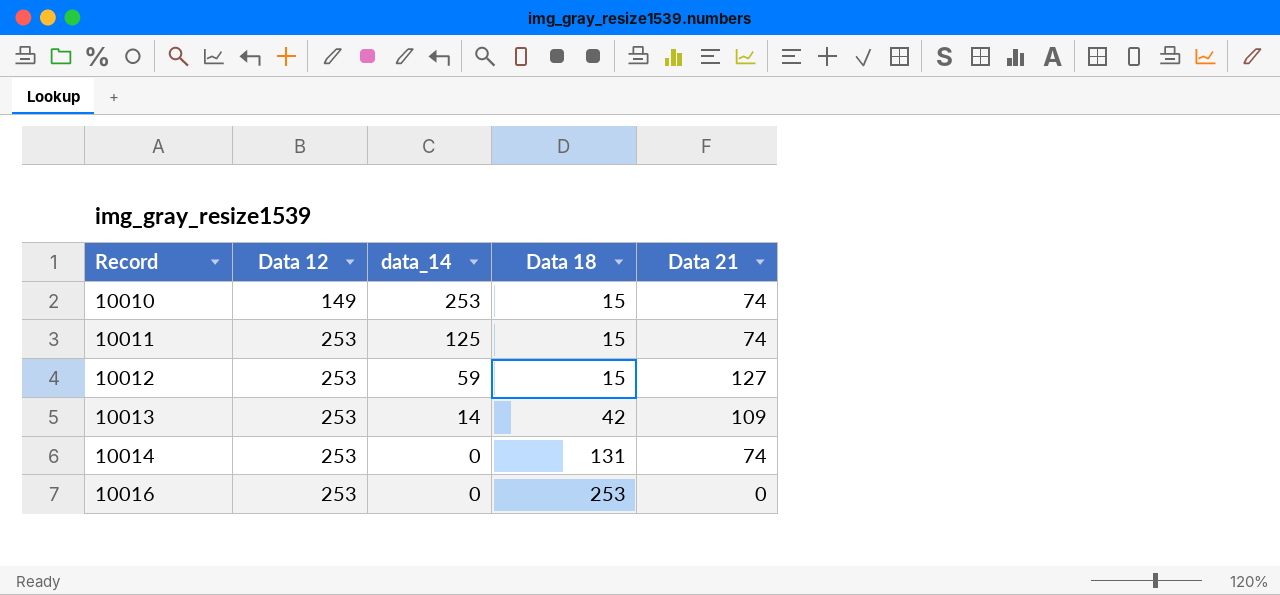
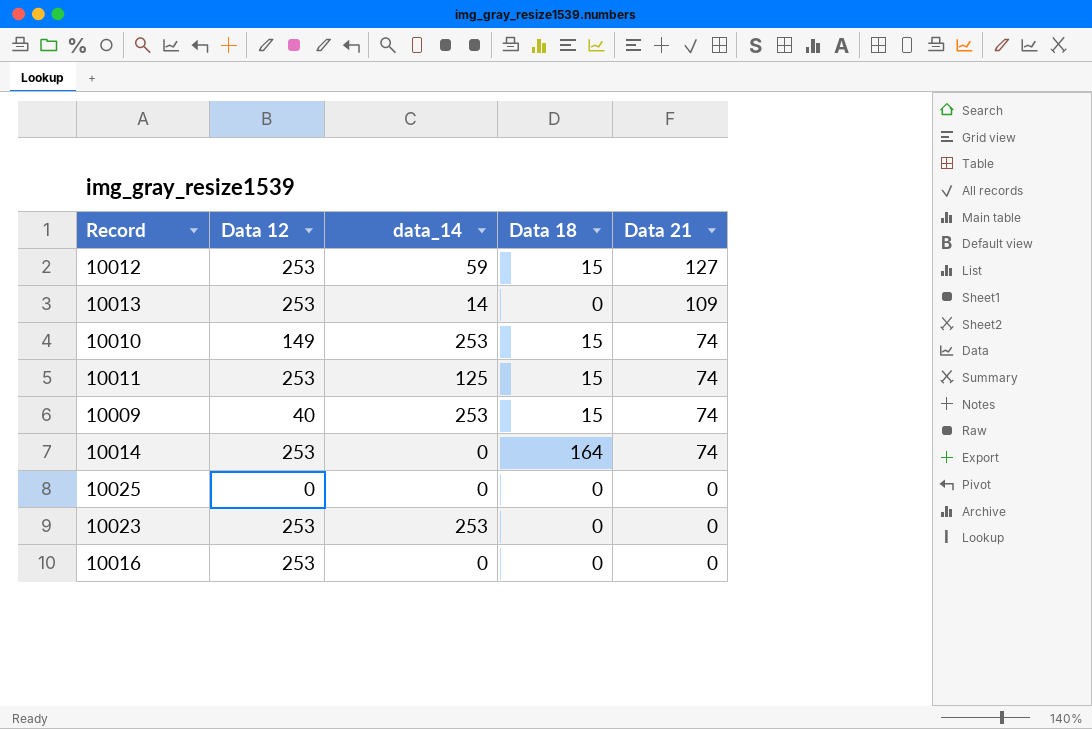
row order: Record ascending -> Data 21 descending
10013 | Data 18: 42 -> 0
row 10009: none -> 40 | 253 | 15 | 74
10014 | Data 18: 131 -> 164
row 10025: none -> 0 | 0 | 0 | 0
row 10023: none -> 253 | 253 | 0 | 0
10016 | Data 18: 253 -> 0

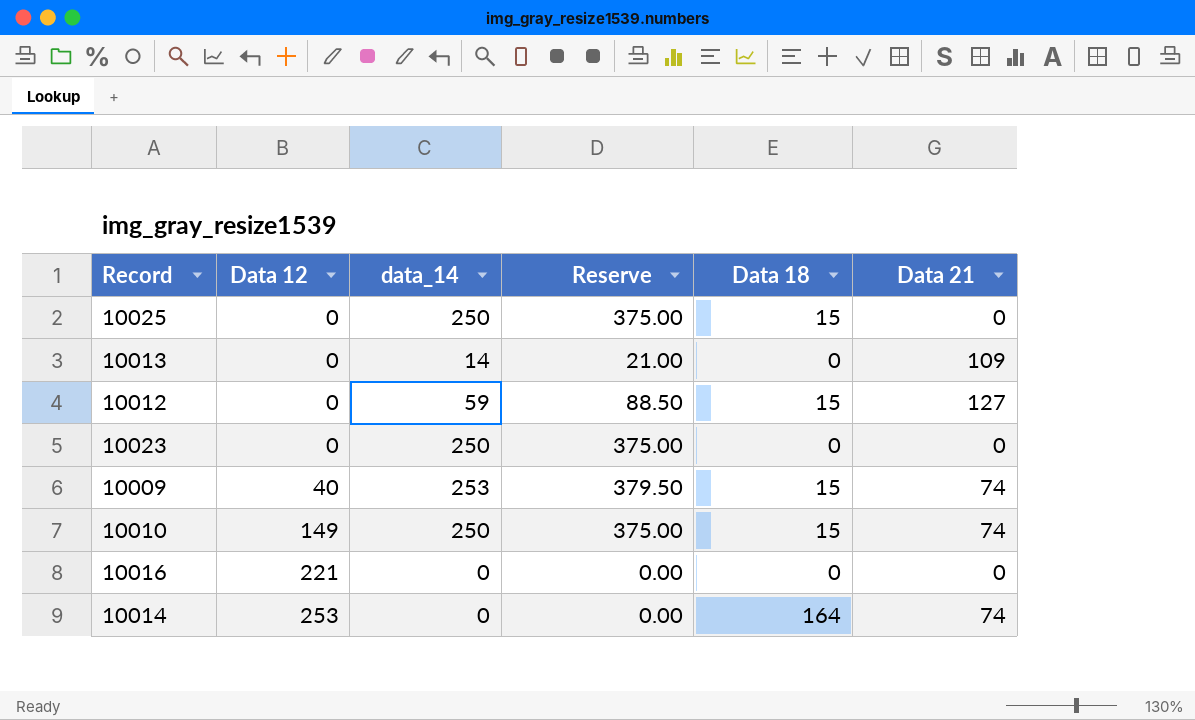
row order: Data 21 descending -> Data 12 ascending
column Reserve | formula: none -> [data_14] * 1.5
row 10011: 253 | 125 | 15 | 74 -> none
10025 | data_14: 0 -> 250
10025 | Data 18: 0 -> 15
10013 | Data 12: 253 -> 0
10012 | Data 12: 253 -> 0
10023 | Data 12: 253 -> 0
10023 | data_14: 253 -> 250
10010 | data_14: 253 -> 250
10016 | Data 12: 253 -> 221

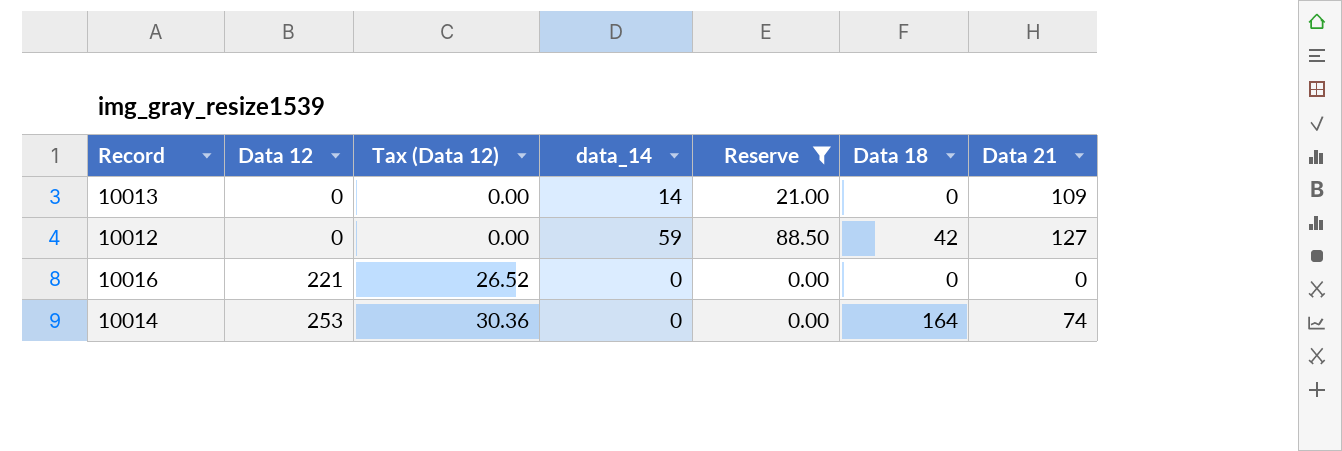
filter: none -> Reserve <= 88.50
column Tax (Data 12) | formula: none -> [Data 12] * 0.12
10012 | Data 18: 15 -> 42

